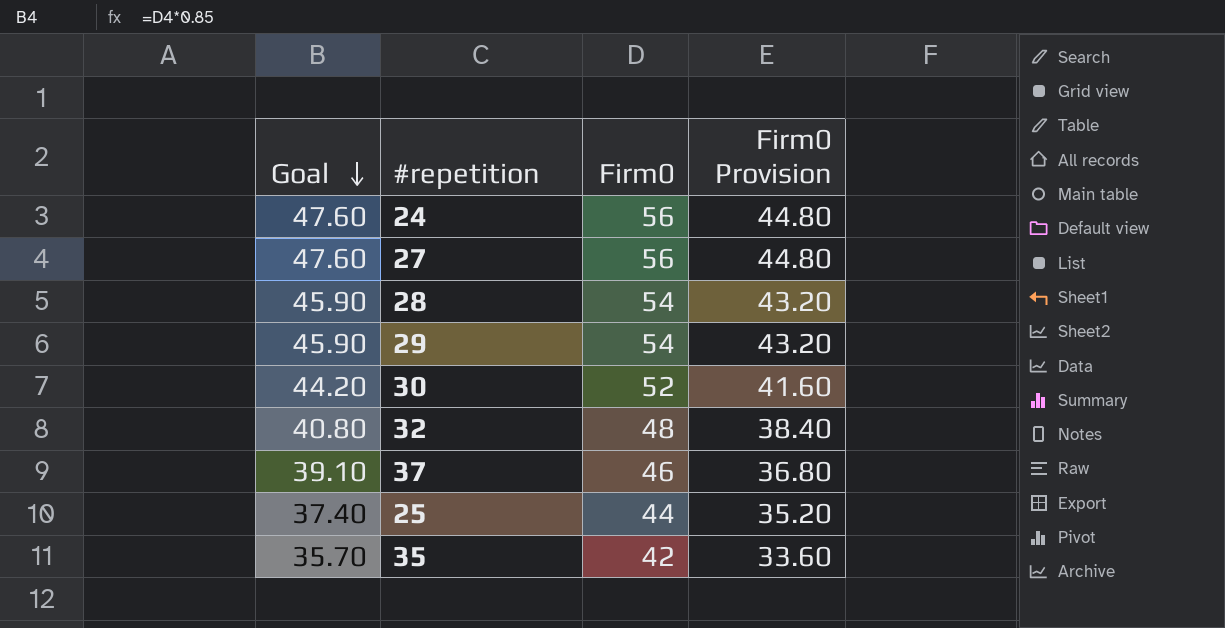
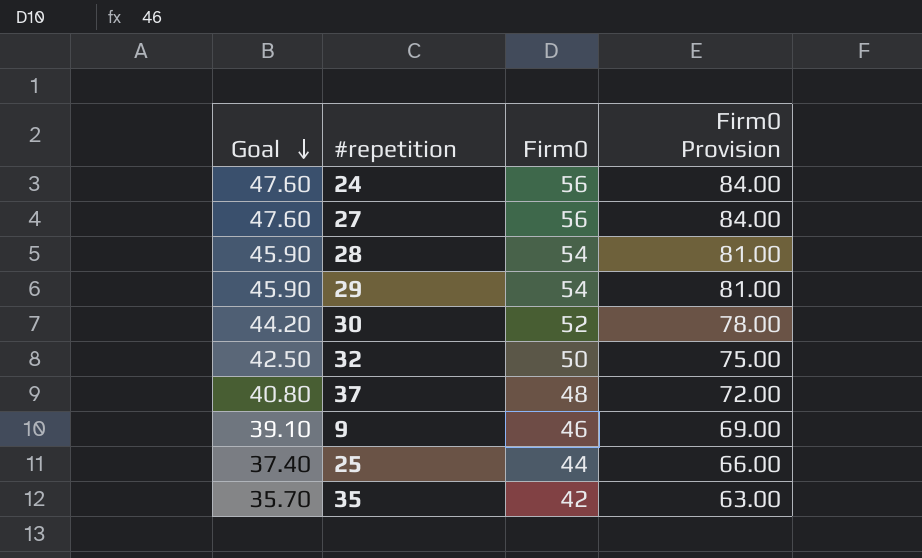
column Firm0 Provision | formula: [Firm0] * 0.8 -> [Firm0] * 1.5
32 | Goal: 40.80 -> 42.50
32 | Firm0: 48 -> 50
37 | Goal: 39.10 -> 40.80
37 | Firm0: 46 -> 48
row 9: none -> 39.10 | 46 | 69.00

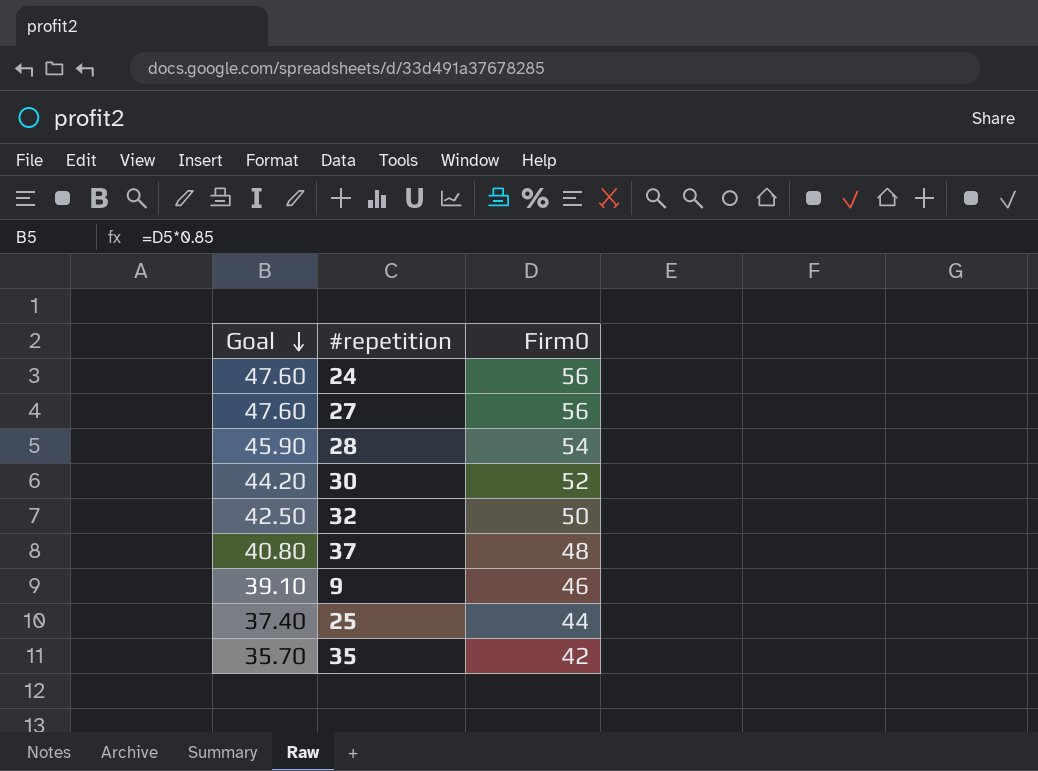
column Firm0 Provision | formula: [Firm0] * 1.5 -> none
row 29: 45.90 | 54 | 81.00 -> none

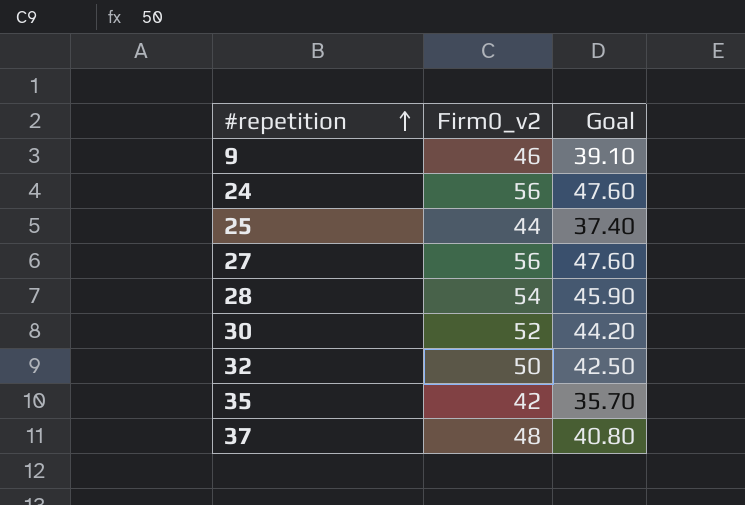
row order: Goal descending -> #repetition ascending
column name: Firm0 -> Firm0_v2
column Goal | position: 1 -> 3

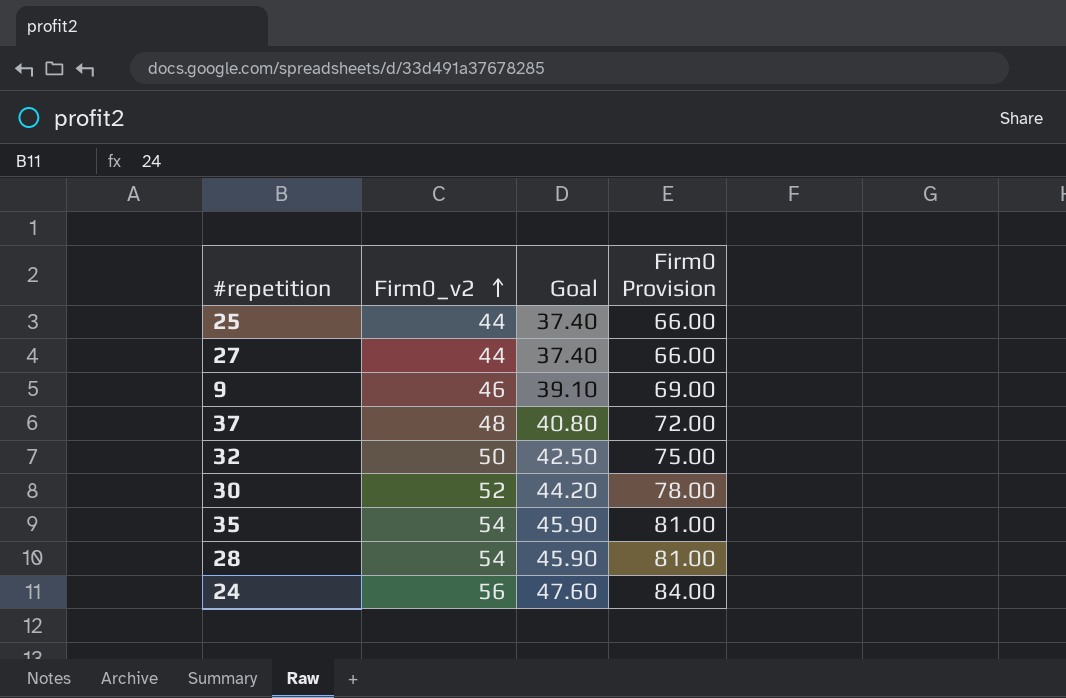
row order: #repetition ascending -> Firm0_v2 ascending
column Firm0 Provision | formula: none -> [Firm0_v2] * 1.5
27 | Firm0_v2: 56 -> 44
27 | Goal: 47.60 -> 37.40
35 | Firm0_v2: 42 -> 54
35 | Goal: 35.70 -> 45.90

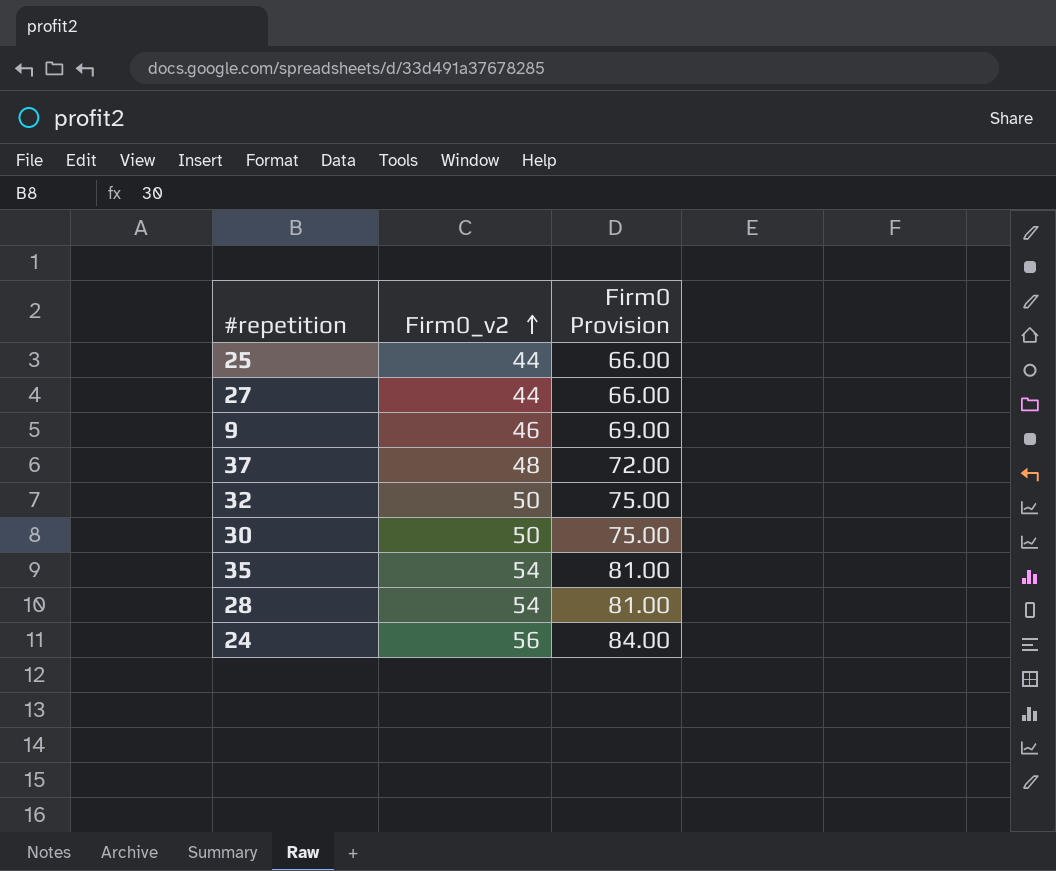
column Goal | formula: [Firm0_v2] * 0.85 -> none
30 | Firm0_v2: 52 -> 50
30 | Firm0 Provision: 78.00 -> 75.00

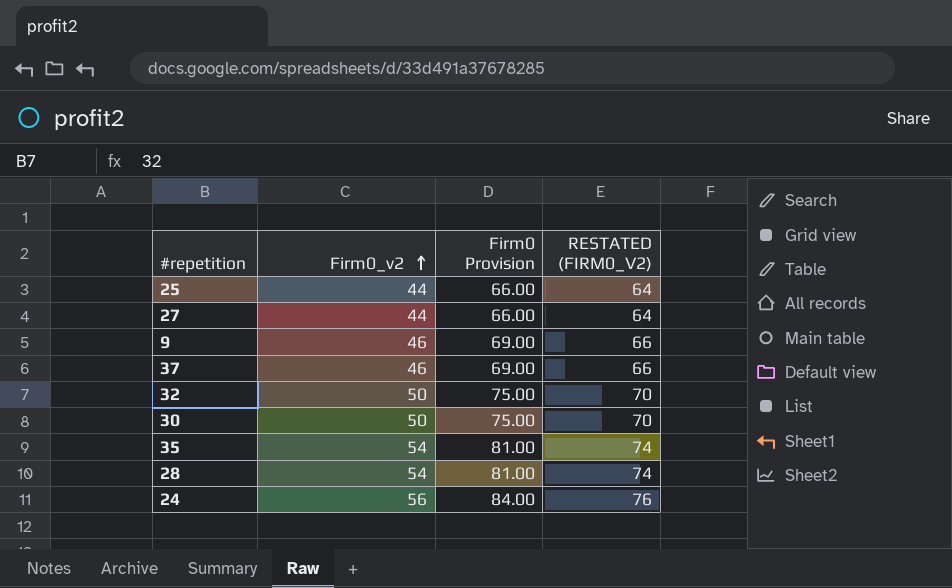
column RESTATED (FIRM0_V2) | formula: none -> [Firm0_v2] + 20
37 | Firm0_v2: 48 -> 46
37 | Firm0 Provision: 72.00 -> 69.00

